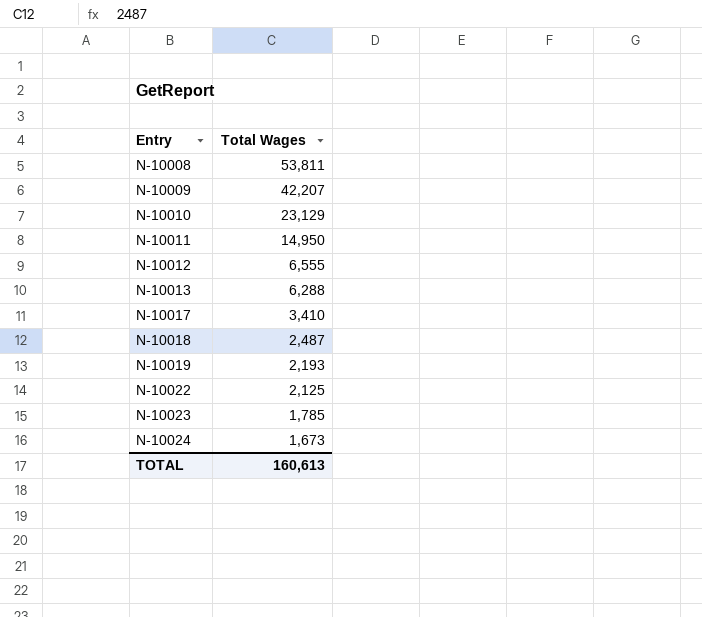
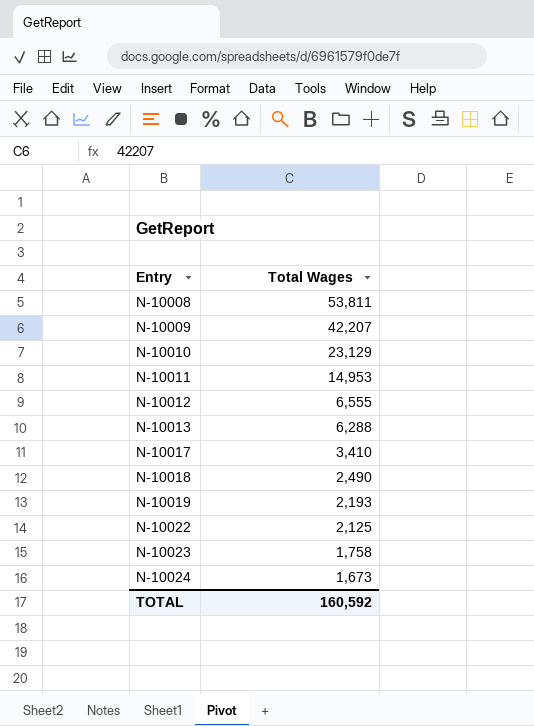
N-10011 | Total Wages: 14,950 -> 14,953
N-10018 | Total Wages: 2,487 -> 2,490
N-10023 | Total Wages: 1,785 -> 1,758
TOTAL | Total Wages: 160,613 -> 160,592

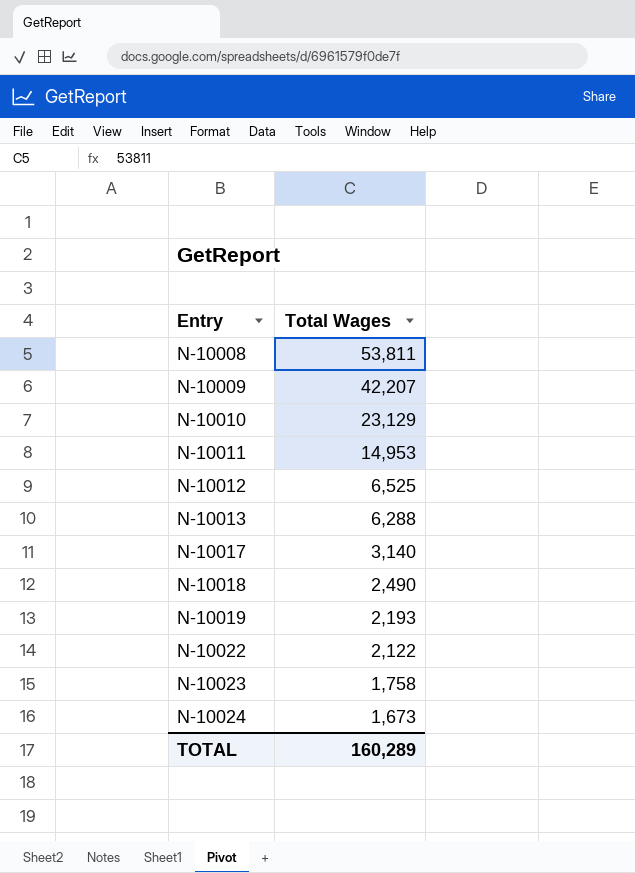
N-10012 | Total Wages: 6,555 -> 6,525
N-10017 | Total Wages: 3,410 -> 3,140
N-10022 | Total Wages: 2,125 -> 2,122
TOTAL | Total Wages: 160,592 -> 160,289

